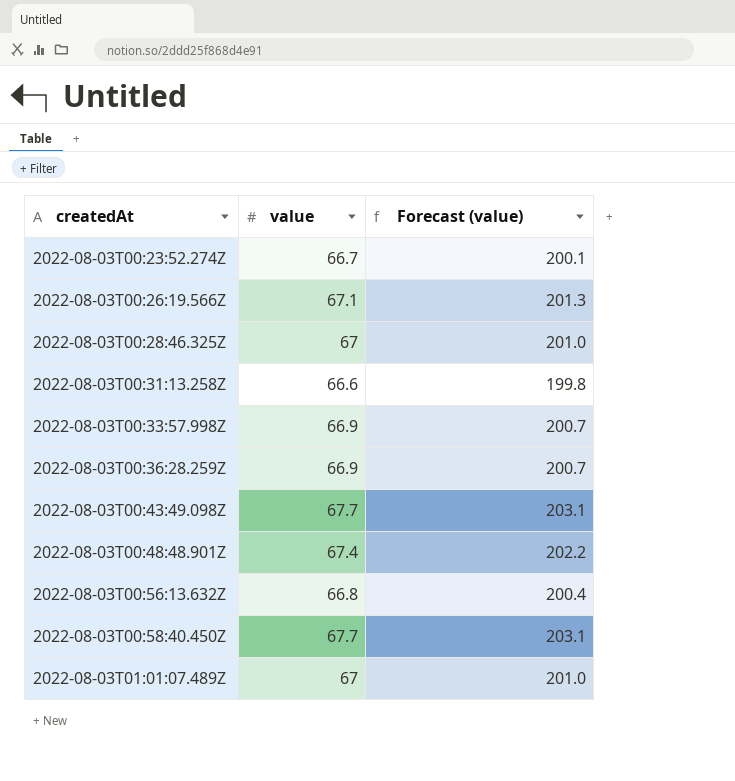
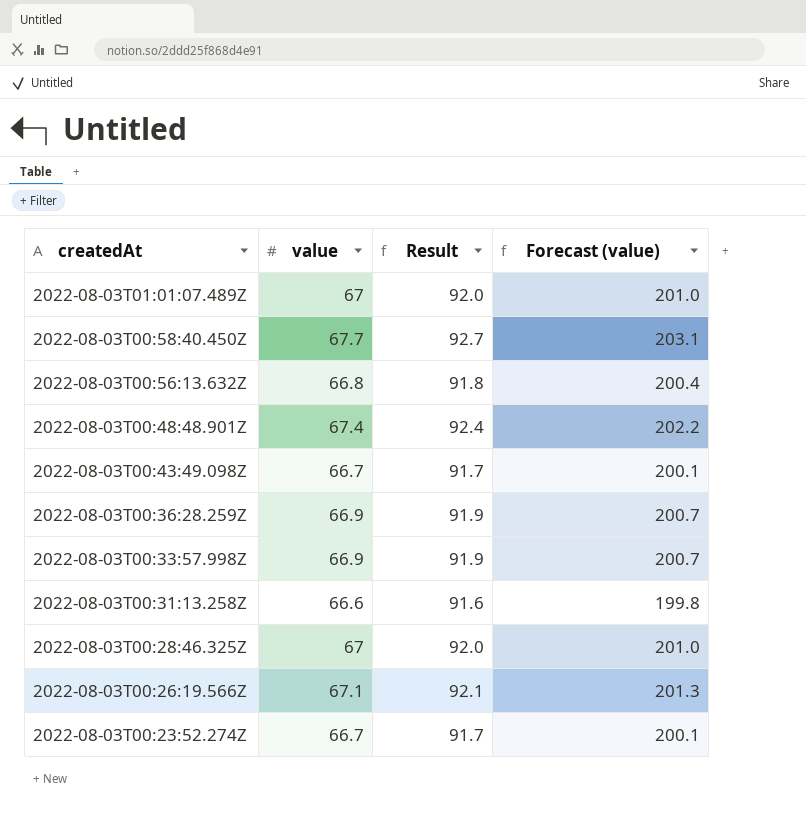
row order: createdAt ascending -> createdAt descending
column Result | formula: none -> [value] + 25
2022-08-03T00:43:49.098Z | value: 67.7 -> 66.7
2022-08-03T00:43:49.098Z | Forecast (value): 203.1 -> 200.1

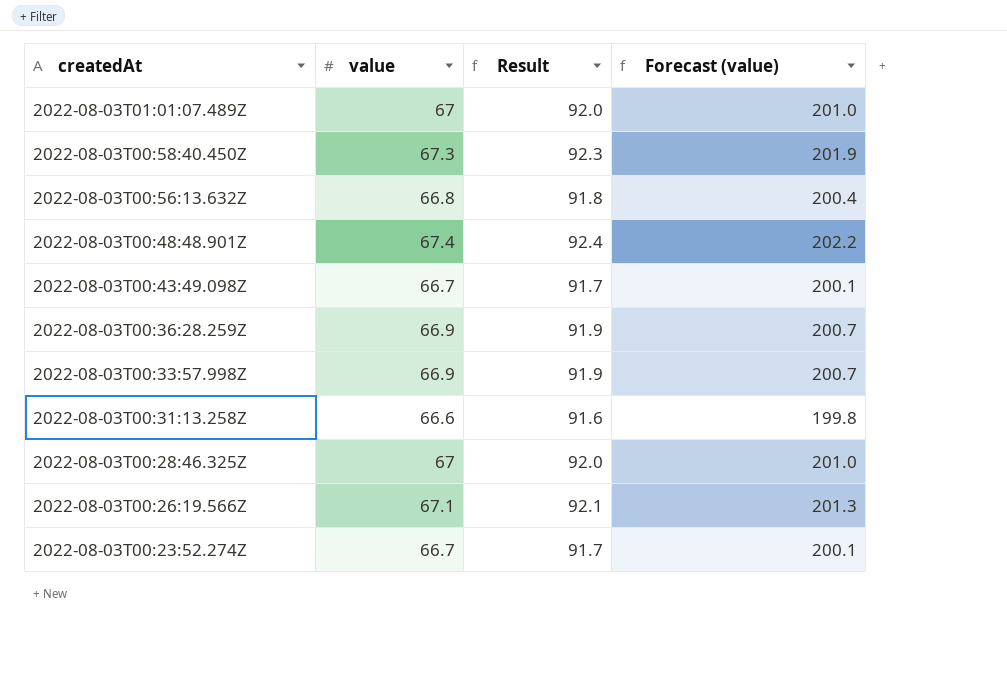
2022-08-03T00:58:40.450Z | value: 67.7 -> 67.3
2022-08-03T00:58:40.450Z | Result: 92.7 -> 92.3
2022-08-03T00:58:40.450Z | Forecast (value): 203.1 -> 201.9

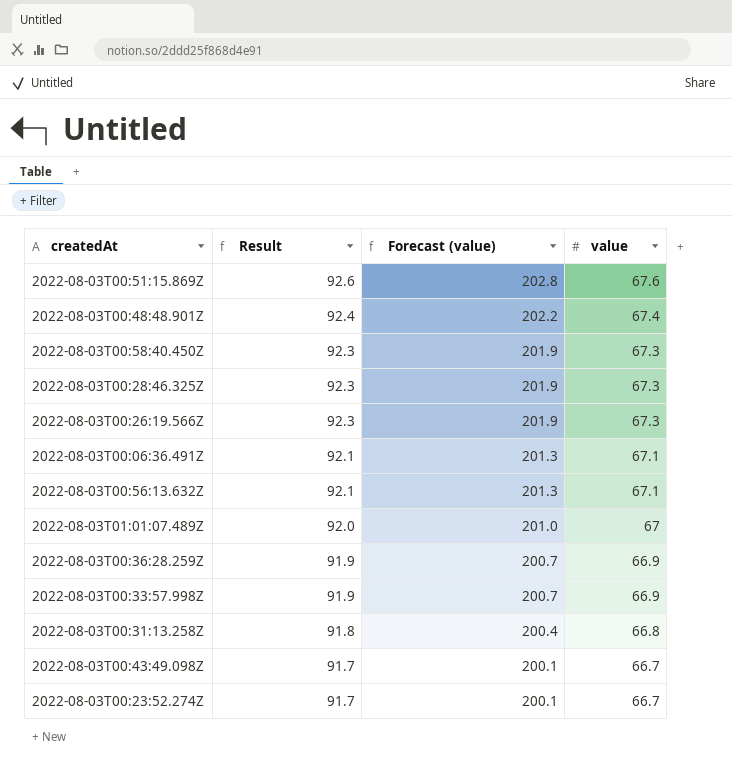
row order: createdAt descending -> Result descending
column value | position: 2 -> 4
row 2022-08-03T00:51:15.869Z: none -> 92.6 | 202.8 | 67.6
2022-08-03T00:28:46.325Z | Result: 92.0 -> 92.3
2022-08-03T00:28:46.325Z | Forecast (value): 201.0 -> 201.9
2022-08-03T00:28:46.325Z | value: 67 -> 67.3
2022-08-03T00:26:19.566Z | Result: 92.1 -> 92.3
2022-08-03T00:26:19.566Z | Forecast (value): 201.3 -> 201.9
2022-08-03T00:26:19.566Z | value: 67.1 -> 67.3
row 2022-08-03T00:06:36.491Z: none -> 92.1 | 201.3 | 67.1
2022-08-03T00:56:13.632Z | Result: 91.8 -> 92.1
2022-08-03T00:56:13.632Z | Forecast (value): 200.4 -> 201.3
2022-08-03T00:56:13.632Z | value: 66.8 -> 67.1
2022-08-03T00:31:13.258Z | Result: 91.6 -> 91.8
2022-08-03T00:31:13.258Z | Forecast (value): 199.8 -> 200.4
2022-08-03T00:31:13.258Z | value: 66.6 -> 66.8

